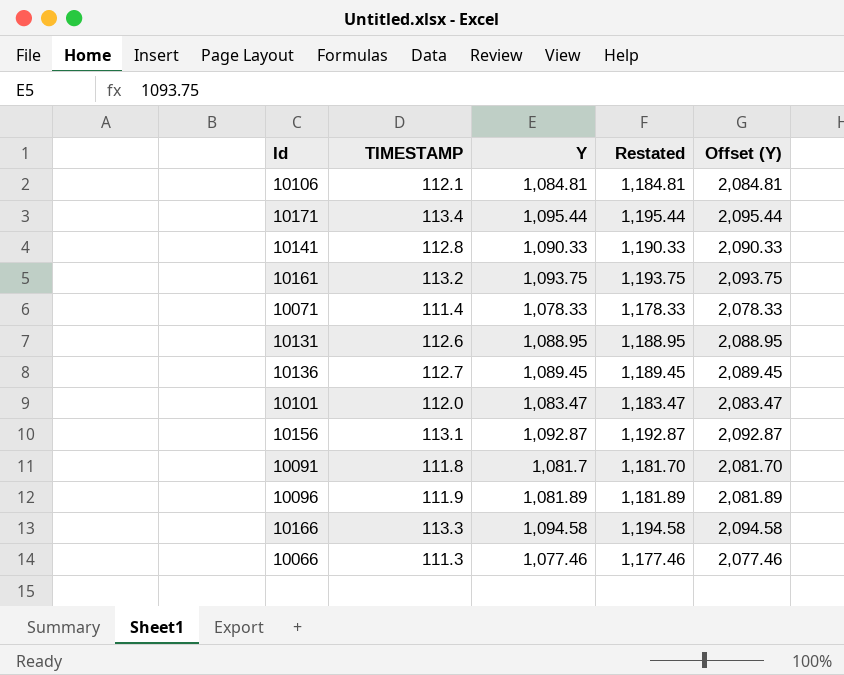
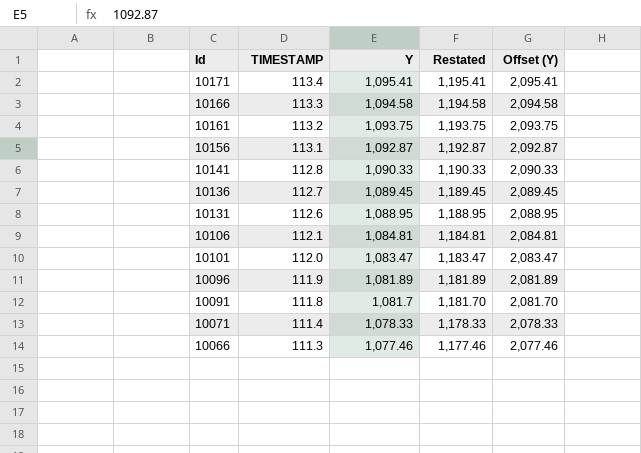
row order: none -> Id descending
10171 | Y: 1,095.44 -> 1,095.41
10171 | Restated: 1,195.44 -> 1,195.41
10171 | Offset (Y): 2,095.44 -> 2,095.41

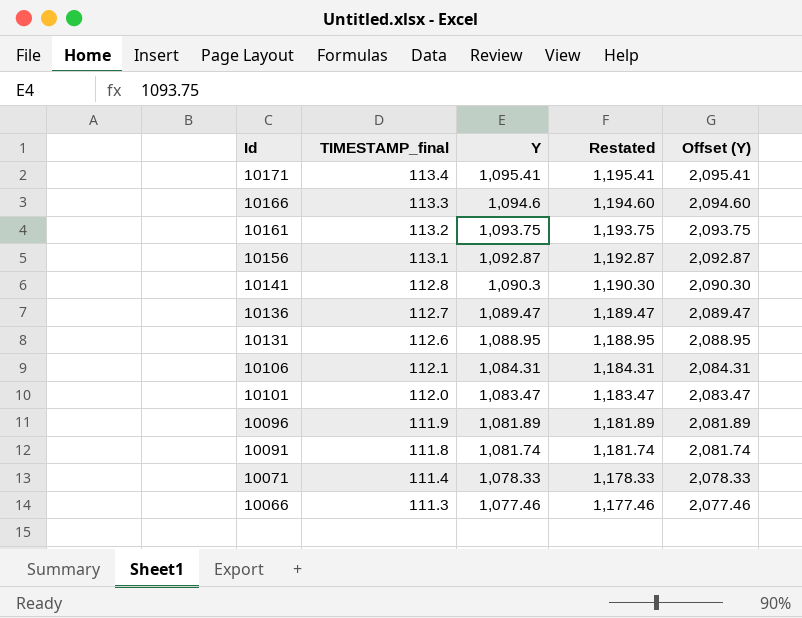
column name: TIMESTAMP -> TIMESTAMP_final
10166 | Y: 1,094.58 -> 1,094.6
10166 | Restated: 1,194.58 -> 1,194.60
10166 | Offset (Y): 2,094.58 -> 2,094.60
10141 | Y: 1,090.33 -> 1,090.3
10141 | Restated: 1,190.33 -> 1,190.30
10141 | Offset (Y): 2,090.33 -> 2,090.30
10136 | Y: 1,089.45 -> 1,089.47
10136 | Restated: 1,189.45 -> 1,189.47
10136 | Offset (Y): 2,089.45 -> 2,089.47
10106 | Y: 1,084.81 -> 1,084.31
10106 | Restated: 1,184.81 -> 1,184.31
10106 | Offset (Y): 2,084.81 -> 2,084.31
10091 | Y: 1,081.7 -> 1,081.74
10091 | Restated: 1,181.70 -> 1,181.74
10091 | Offset (Y): 2,081.70 -> 2,081.74

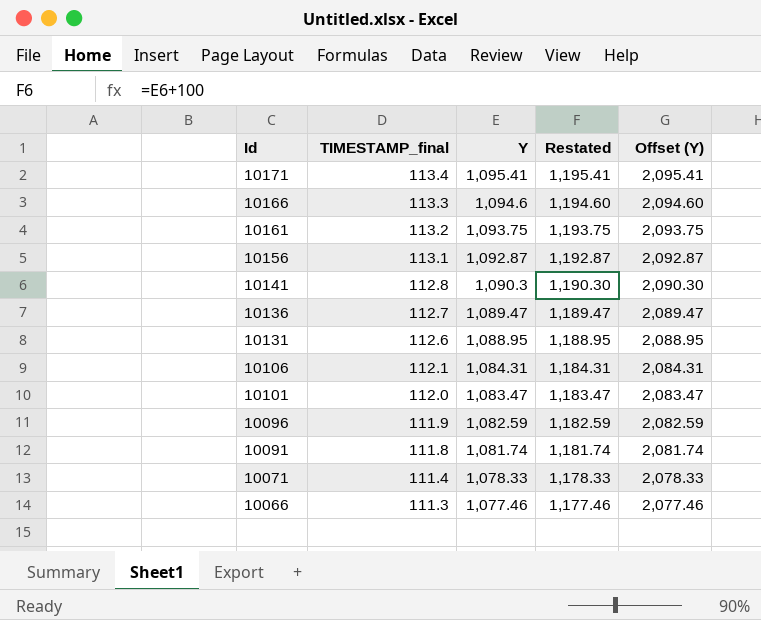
10096 | Y: 1,081.89 -> 1,082.59
10096 | Restated: 1,181.89 -> 1,182.59
10096 | Offset (Y): 2,081.89 -> 2,082.59

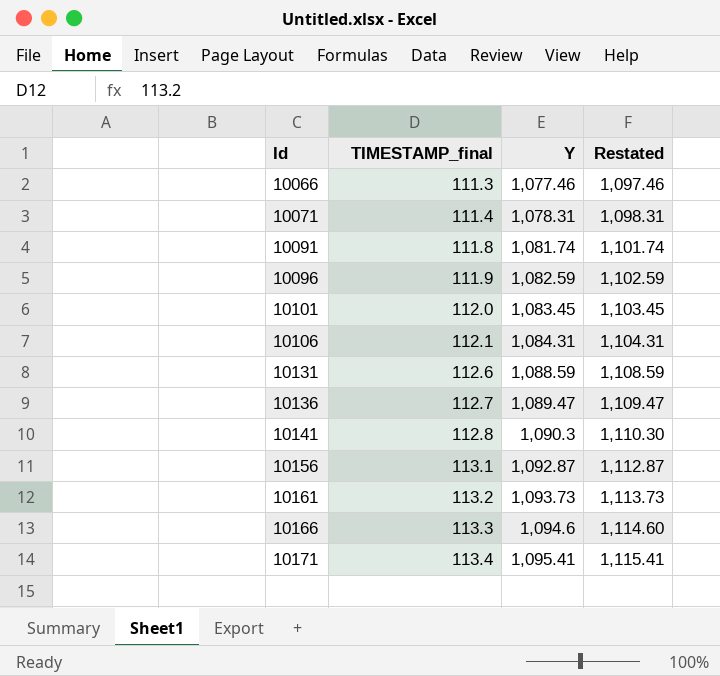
row order: Id descending -> Id ascending
column Offset (Y) | formula: [Y] + 1000 -> none
column Restated | formula: [Y] + 100 -> [Y] + 20
10071 | Y: 1,078.33 -> 1,078.31
10101 | Y: 1,083.47 -> 1,083.45
10131 | Y: 1,088.95 -> 1,088.59
10161 | Y: 1,093.75 -> 1,093.73

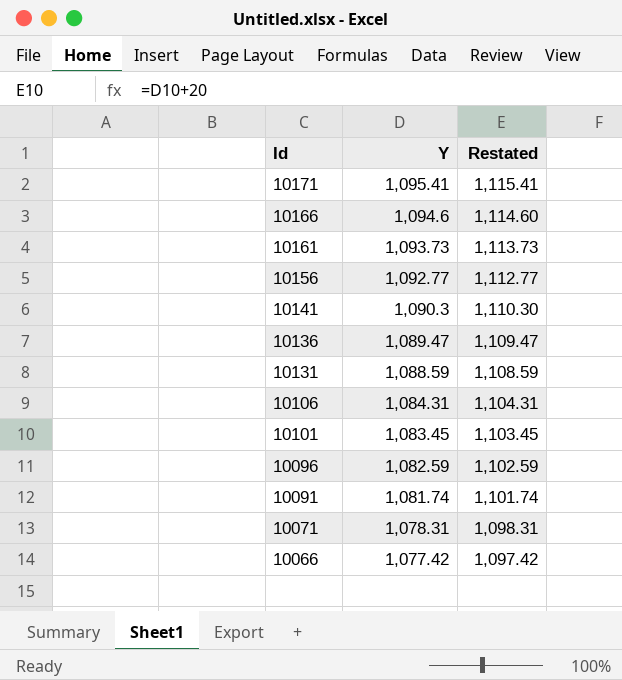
row order: Id ascending -> Id descending
column TIMESTAMP_final | position: 2 -> none
10156 | Y: 1,092.87 -> 1,092.77
10156 | Restated: 1,112.87 -> 1,112.77
10066 | Y: 1,077.46 -> 1,077.42
10066 | Restated: 1,097.46 -> 1,097.42

